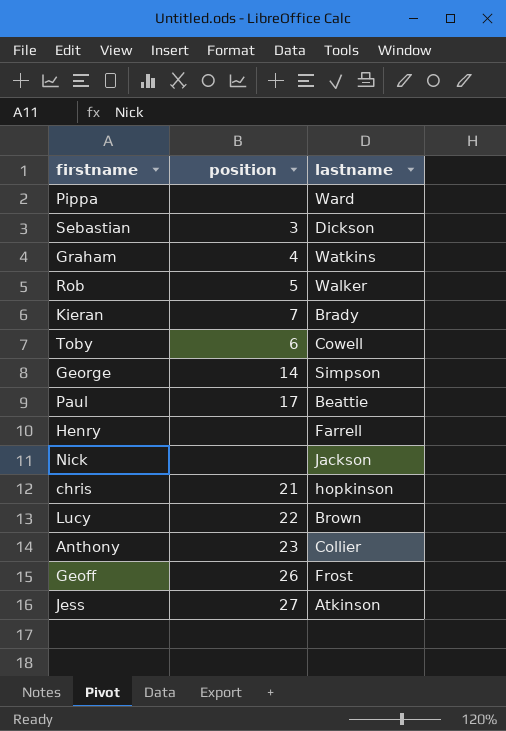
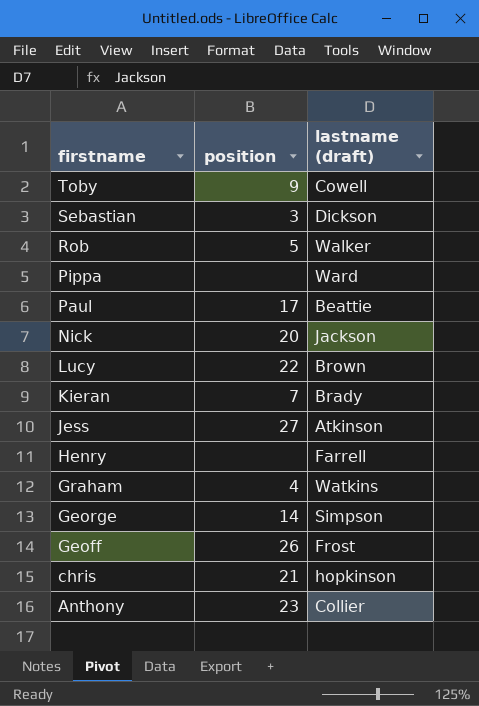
row order: none -> firstname descending
column name: lastname -> lastname (draft)
Toby | position: 6 -> 9
Nick | position: none -> 20

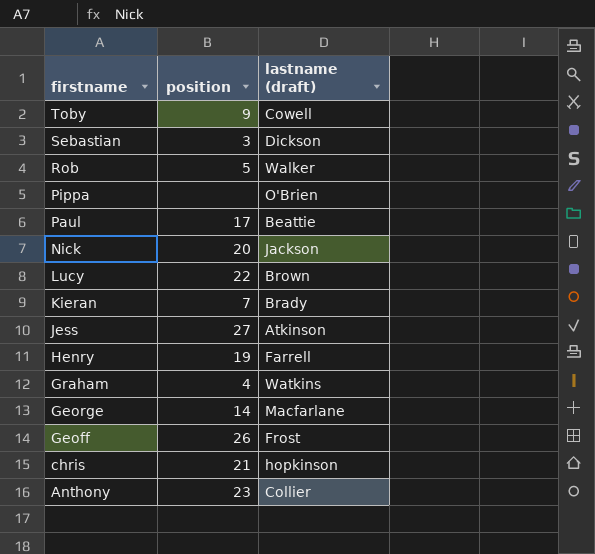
Pippa | lastname (draft): Ward -> O'Brien
Henry | position: none -> 19
George | lastname (draft): Simpson -> Macfarlane

